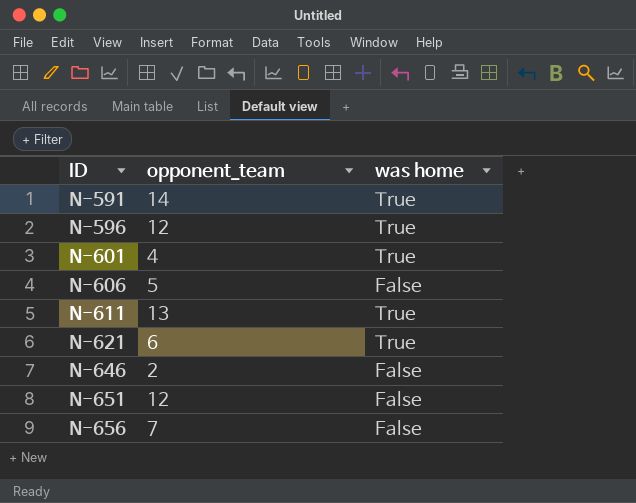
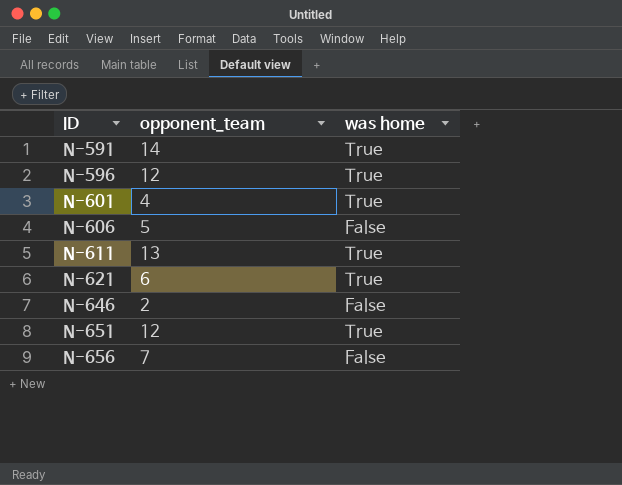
N-651 | was home: False -> True

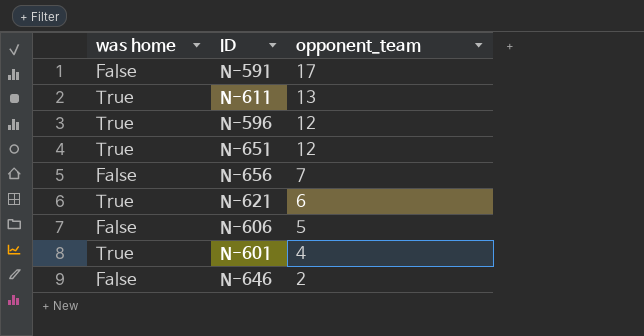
row order: ID ascending -> opponent_team descending
column was home | position: 3 -> 1
N-591 | was home: True -> False
N-591 | opponent_team: 14 -> 17

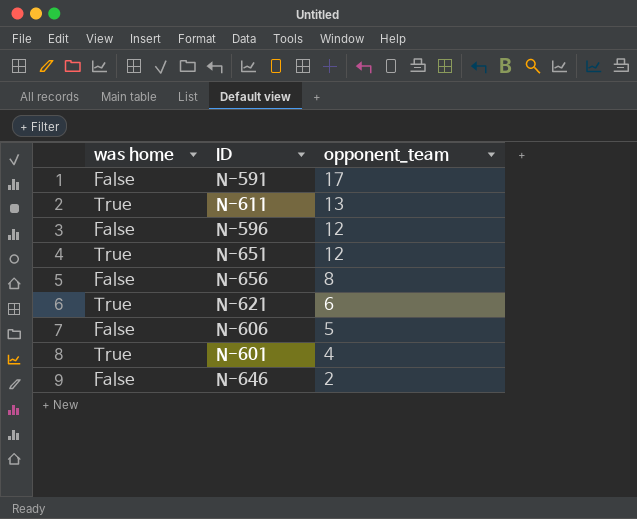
N-596 | was home: True -> False
N-656 | opponent_team: 7 -> 8

